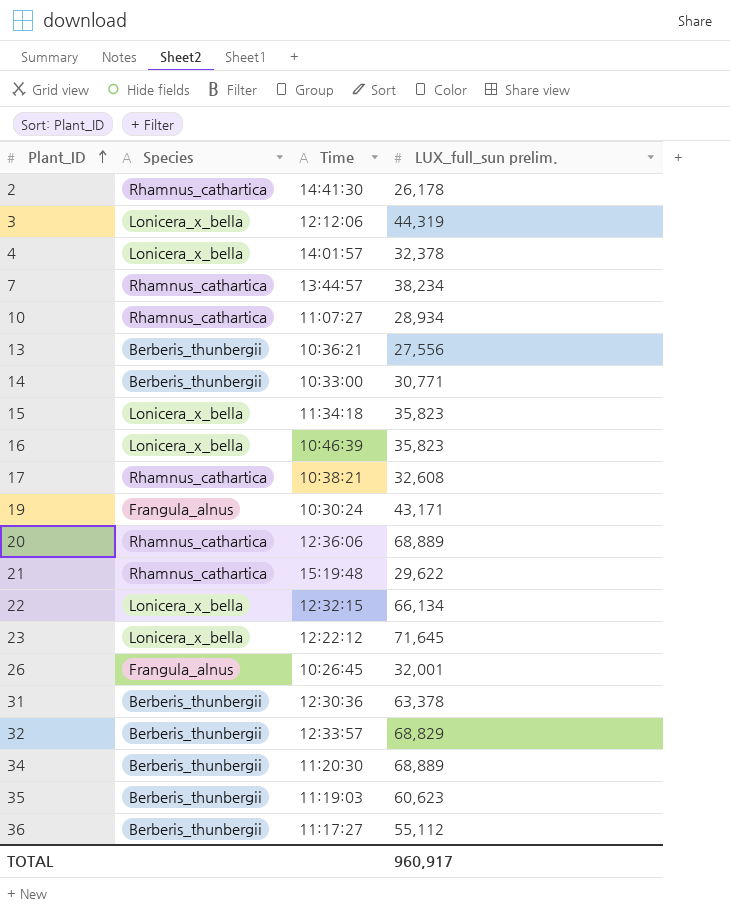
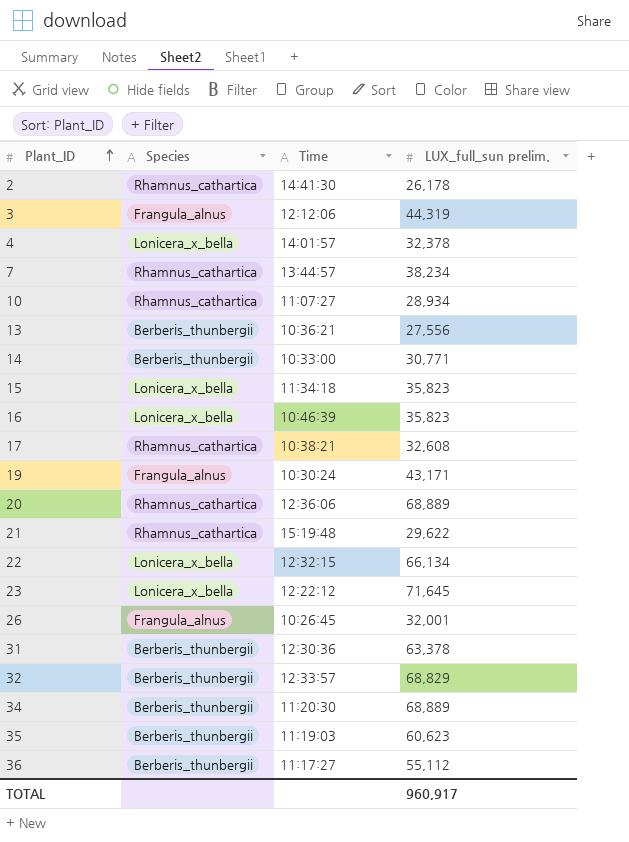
3 | Species: Lonicera_x_bella -> Frangula_alnus

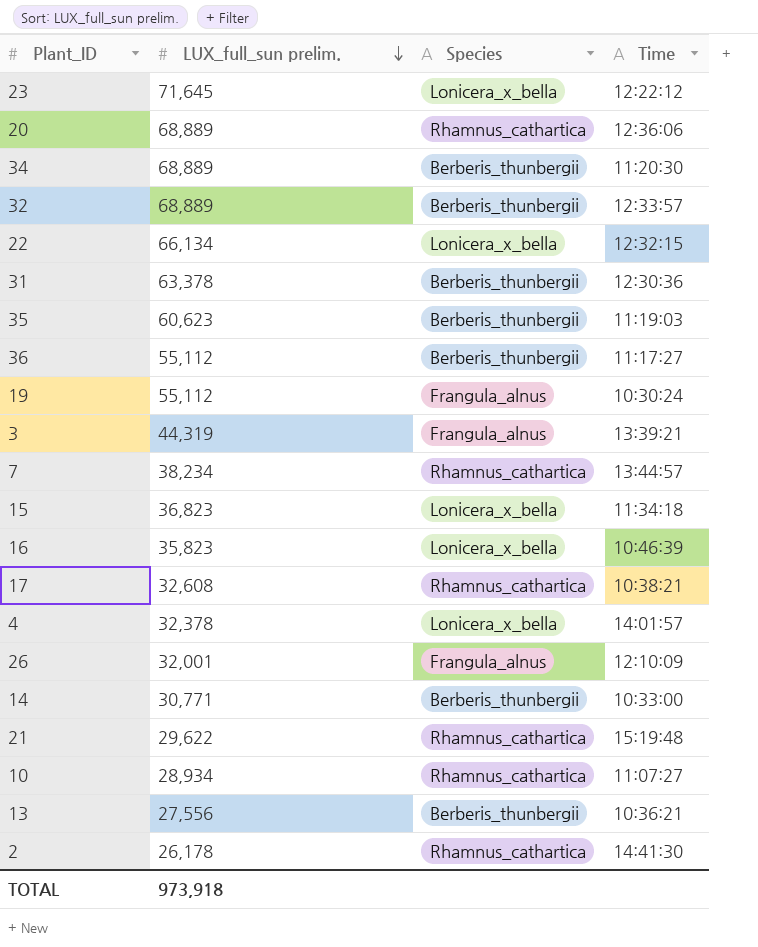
row order: Plant_ID ascending -> LUX_full_sun prelim. descending
column LUX_full_sun prelim. | position: 4 -> 2
32 | LUX_full_sun prelim.: 68,829 -> 68,889
19 | LUX_full_sun prelim.: 43,171 -> 55,112
3 | Time: 12:12:06 -> 13:39:21
15 | LUX_full_sun prelim.: 35,823 -> 36,823
26 | Time: 10:26:45 -> 12:10:09
TOTAL | LUX_full_sun prelim.: 960,917 -> 973,918

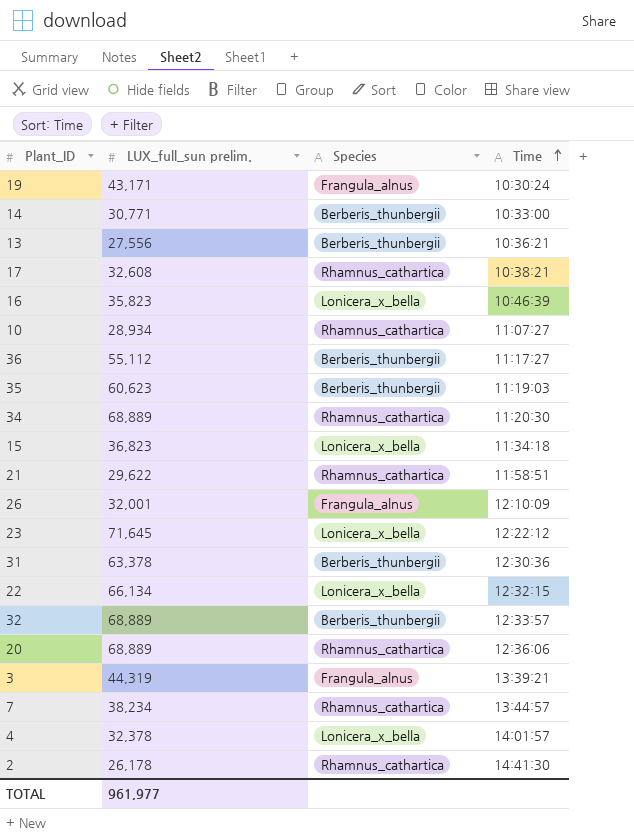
row order: LUX_full_sun prelim. descending -> Time ascending
19 | LUX_full_sun prelim.: 55,112 -> 43,171
34 | Species: Berberis_thunbergii -> Rhamnus_cathartica
21 | Time: 15:19:48 -> 11:58:51
TOTAL | LUX_full_sun prelim.: 973,918 -> 961,977

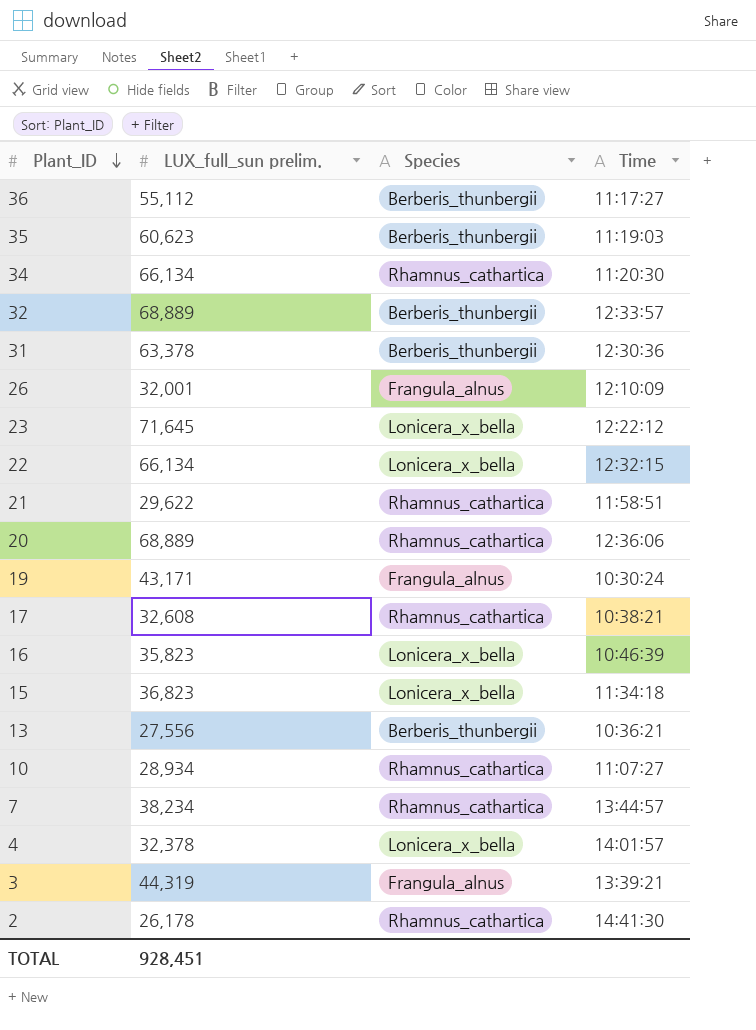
row order: Time ascending -> Plant_ID descending
row 14: 30,771 | Berberis_thunbergii | 10:33:00 -> none
34 | LUX_full_sun prelim.: 68,889 -> 66,134
TOTAL | LUX_full_sun prelim.: 961,977 -> 928,451

